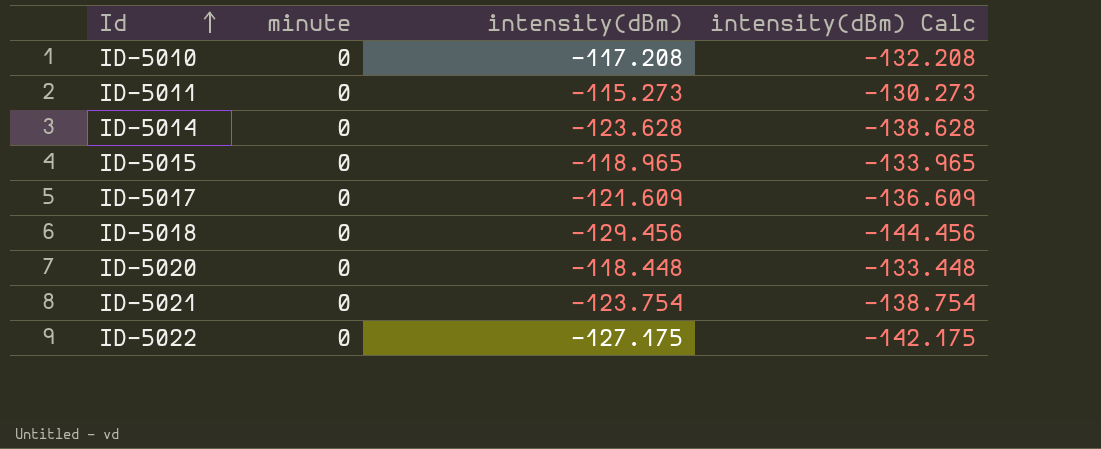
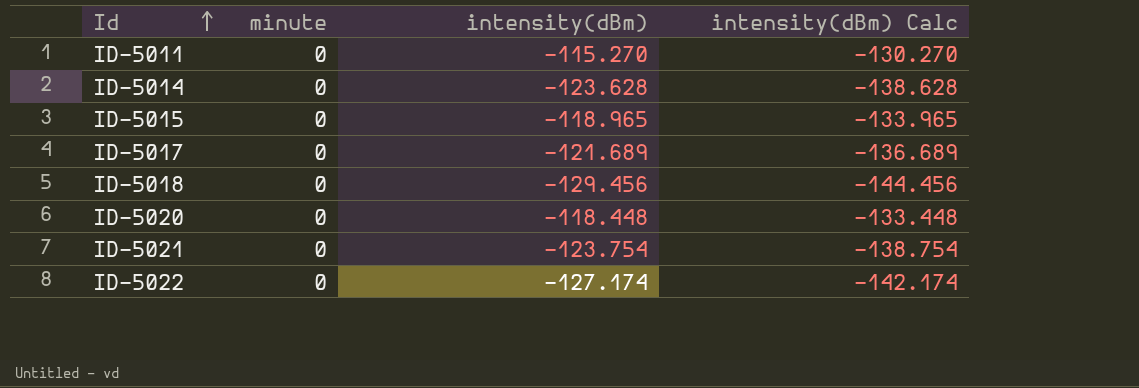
row ID-5010: 0 | -117.208 | -132.208 -> none
ID-5011 | intensity(dBm): -115.273 -> -115.270
ID-5011 | intensity(dBm) Calc: -130.273 -> -130.270
ID-5017 | intensity(dBm): -121.609 -> -121.689
ID-5017 | intensity(dBm) Calc: -136.609 -> -136.689
ID-5022 | intensity(dBm): -127.175 -> -127.174
ID-5022 | intensity(dBm) Calc: -142.175 -> -142.174

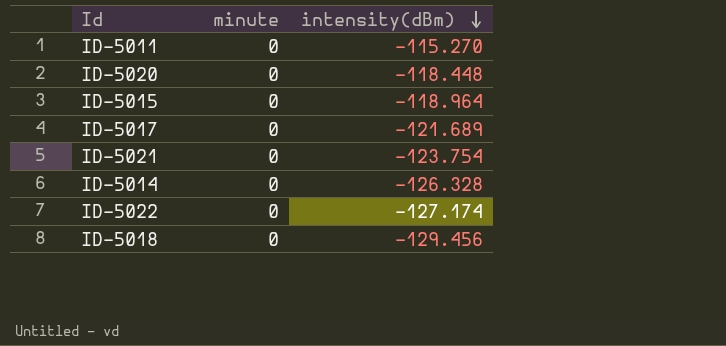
row order: Id ascending -> intensity(dBm) descending
column intensity(dBm) Calc | formula: [intensity(dBm)] - 15 -> none
ID-5015 | intensity(dBm): -118.965 -> -118.964
ID-5014 | intensity(dBm): -123.628 -> -126.328

